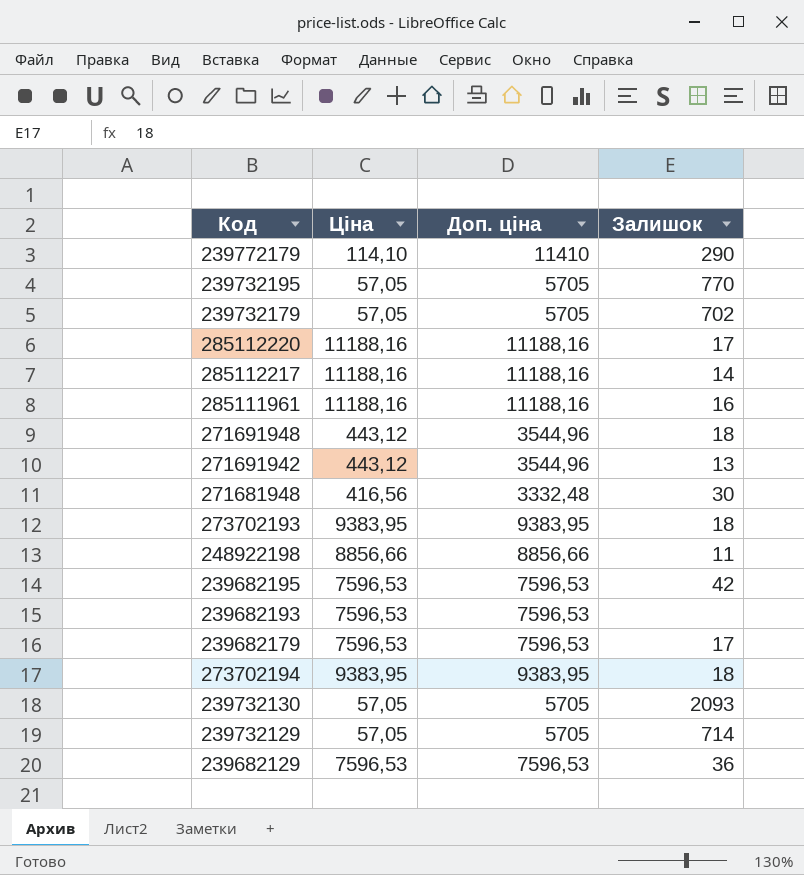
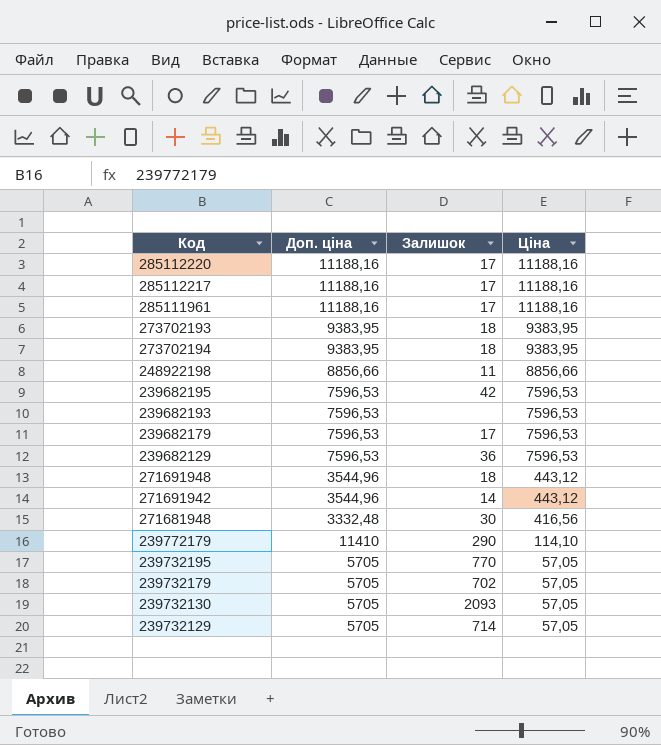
row order: none -> Ціна descending
column Ціна | position: 2 -> 4
285112217 | Залишок: 14 -> 17
285111961 | Залишок: 16 -> 17
271691942 | Залишок: 13 -> 14

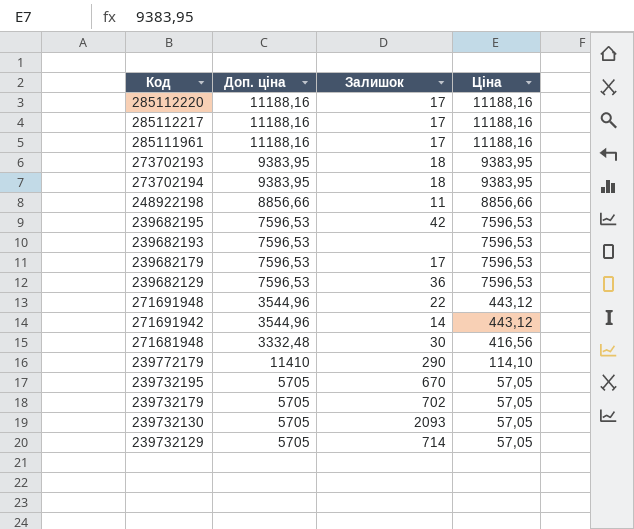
271691948 | Залишок: 18 -> 22
239732195 | Залишок: 770 -> 670

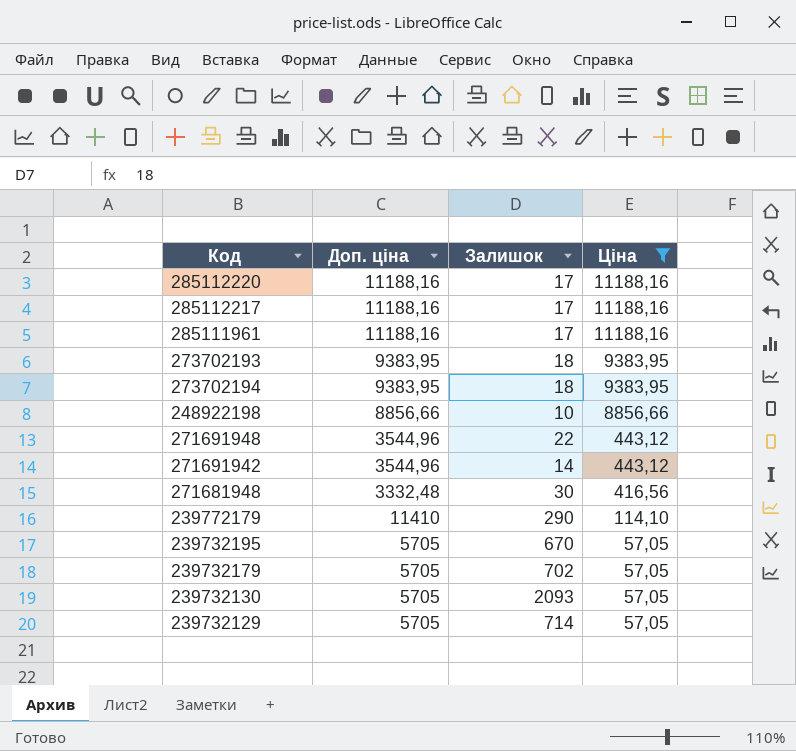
filter: none -> Ціна != 7596,53
248922198 | Залишок: 11 -> 10

